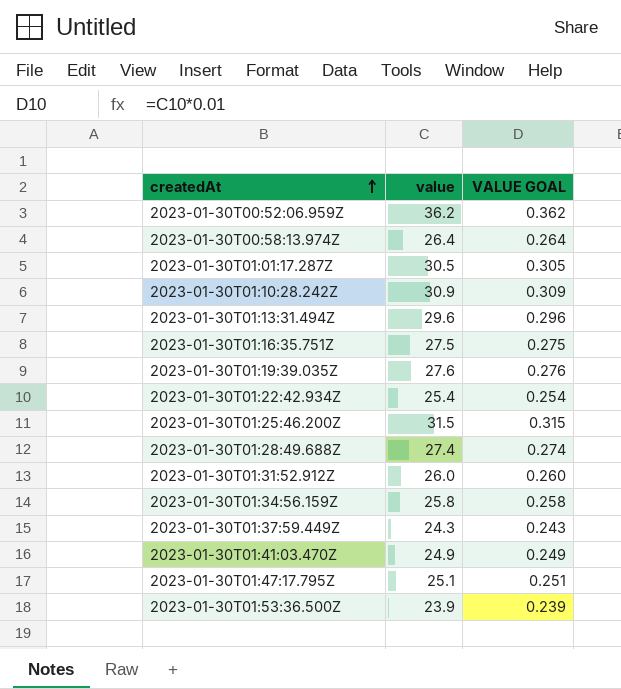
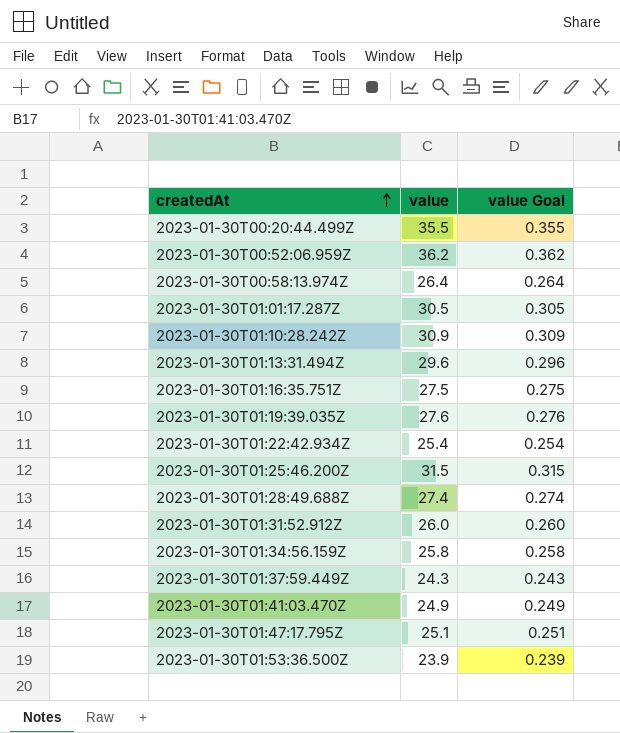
column name: VALUE GOAL -> value Goal
row 2023-01-30T00:20:44.499Z: none -> 35.5 | 0.355

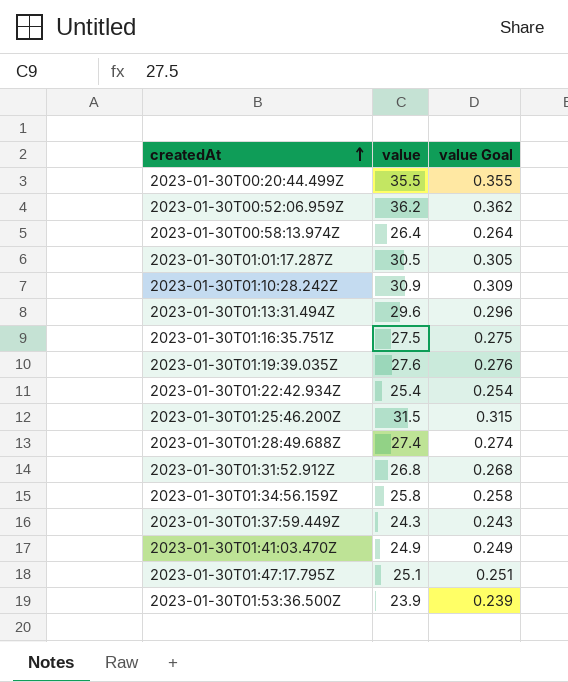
2023-01-30T01:31:52.912Z | value: 26.0 -> 26.8
2023-01-30T01:31:52.912Z | value Goal: 0.260 -> 0.268

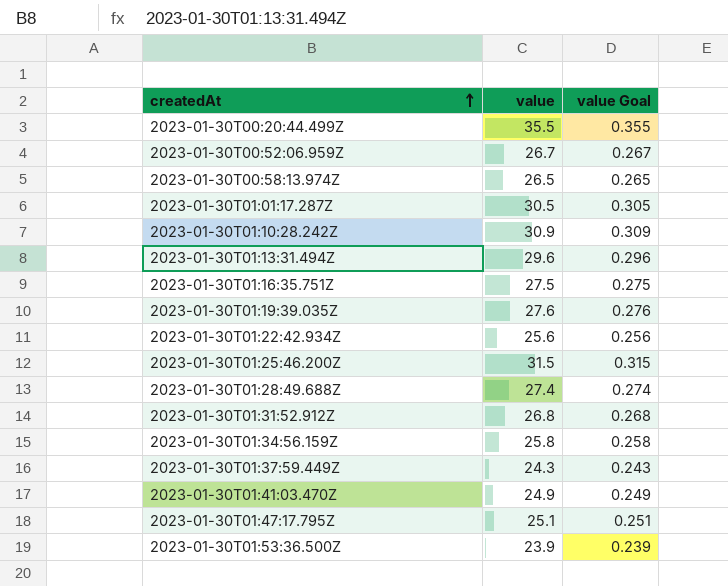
2023-01-30T00:52:06.959Z | value: 36.2 -> 26.7
2023-01-30T00:52:06.959Z | value Goal: 0.362 -> 0.267
2023-01-30T00:58:13.974Z | value: 26.4 -> 26.5
2023-01-30T00:58:13.974Z | value Goal: 0.264 -> 0.265
2023-01-30T01:22:42.934Z | value: 25.4 -> 25.6
2023-01-30T01:22:42.934Z | value Goal: 0.254 -> 0.256

